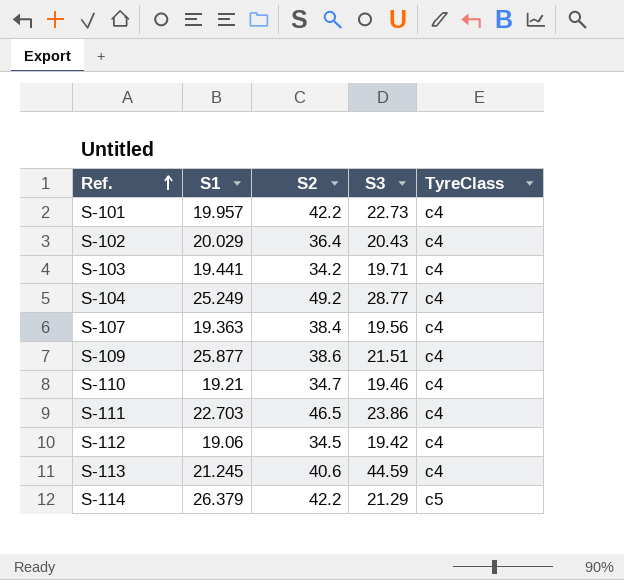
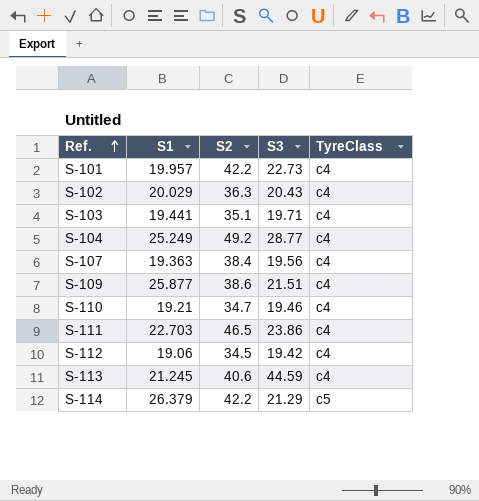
S-102 | S2: 36.4 -> 36.3
S-103 | S2: 34.2 -> 35.1

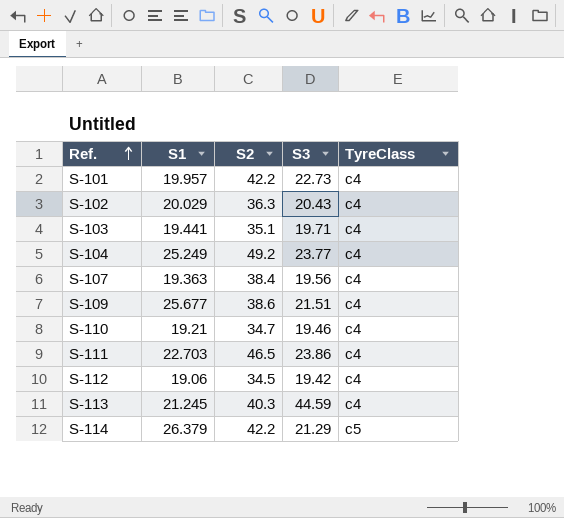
S-104 | S3: 28.77 -> 23.77
S-109 | S1: 25.877 -> 25.677
S-113 | S2: 40.6 -> 40.3

